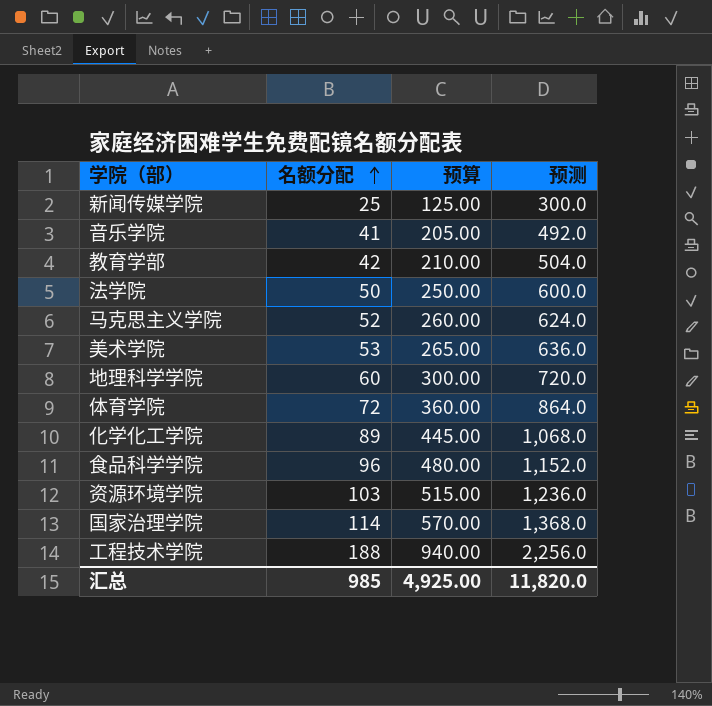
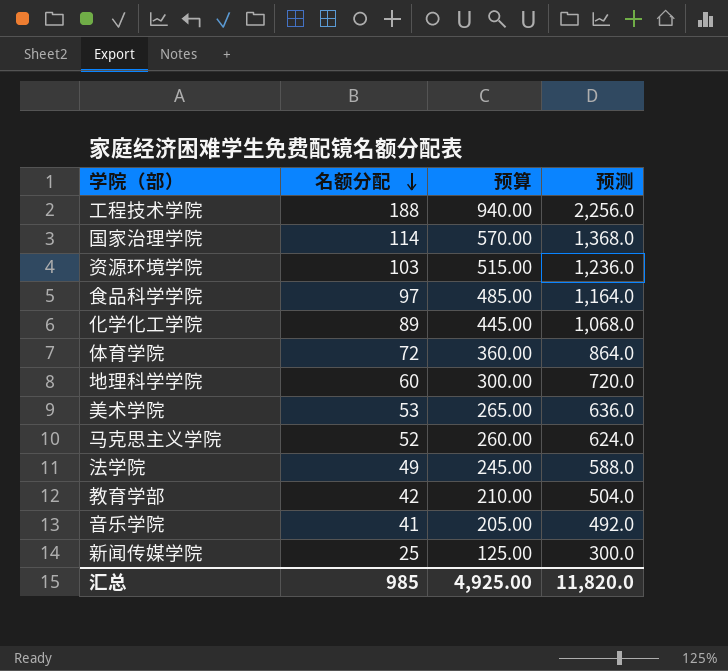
row order: 名额分配 ascending -> 名额分配 descending
食品科学学院 | 名额分配: 96 -> 97
食品科学学院 | 预算: 480.00 -> 485.00
食品科学学院 | 预测: 1,152.0 -> 1,164.0
法学院 | 名额分配: 50 -> 49
法学院 | 预算: 250.00 -> 245.00
法学院 | 预测: 600.0 -> 588.0

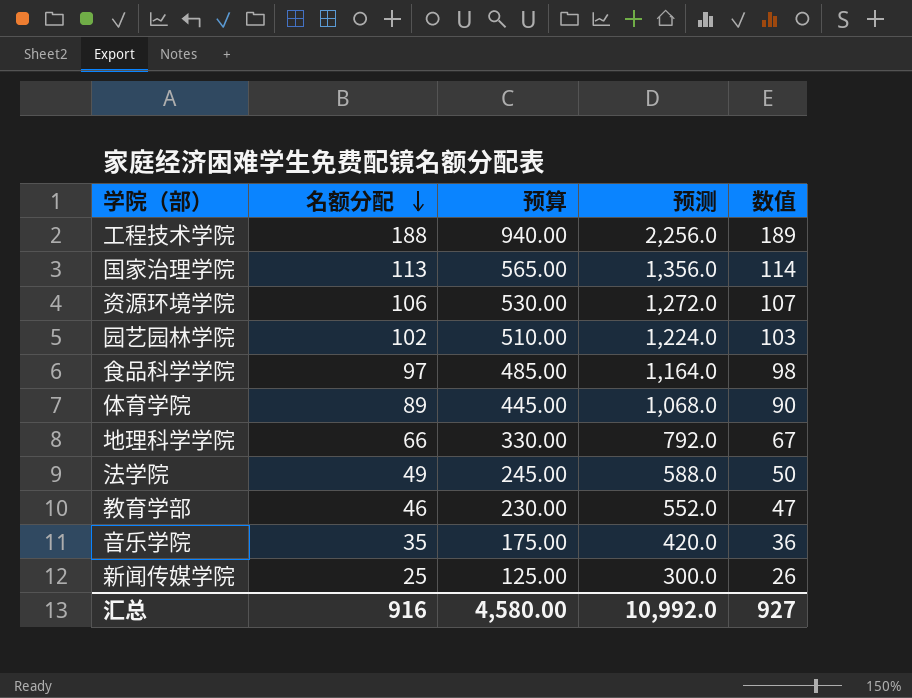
column 数值 | formula: none -> [名额分配] + 1
row 化学化工学院: 89 | 445.00 | 1,068.0 -> none
row 美术学院: 53 | 265.00 | 636.0 -> none
row 马克思主义学院: 52 | 260.00 | 624.0 -> none
国家治理学院 | 名额分配: 114 -> 113
国家治理学院 | 预算: 570.00 -> 565.00
国家治理学院 | 预测: 1,368.0 -> 1,356.0
资源环境学院 | 名额分配: 103 -> 106
资源环境学院 | 预算: 515.00 -> 530.00
资源环境学院 | 预测: 1,236.0 -> 1,272.0
row 园艺园林学院: none -> 102 | 510.00 | 1,224.0 | 103
体育学院 | 名额分配: 72 -> 89
体育学院 | 预算: 360.00 -> 445.00
体育学院 | 预测: 864.0 -> 1,068.0
地理科学学院 | 名额分配: 60 -> 66
地理科学学院 | 预算: 300.00 -> 330.00
地理科学学院 | 预测: 720.0 -> 792.0
教育学部 | 名额分配: 42 -> 46
教育学部 | 预算: 210.00 -> 230.00
教育学部 | 预测: 504.0 -> 552.0
音乐学院 | 名额分配: 41 -> 35
音乐学院 | 预算: 205.00 -> 175.00
音乐学院 | 预测: 492.0 -> 420.0
汇总 | 名额分配: 985 -> 916
汇总 | 预算: 4,925.00 -> 4,580.00
汇总 | 预测: 11,820.0 -> 10,992.0

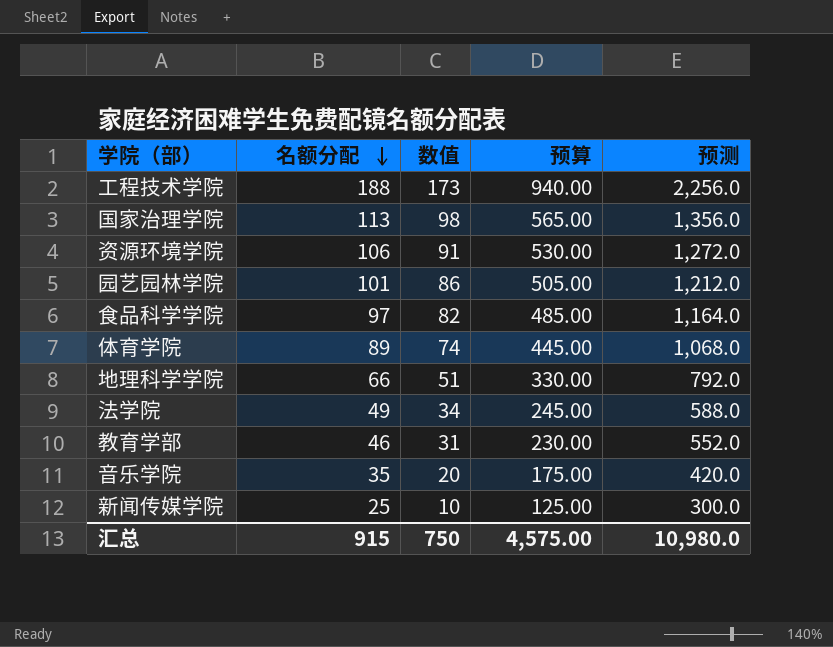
column 数值 | formula: [名额分配] + 1 -> [名额分配] - 15
column 数值 | position: 5 -> 3
园艺园林学院 | 名额分配: 102 -> 101
园艺园林学院 | 预算: 510.00 -> 505.00
园艺园林学院 | 预测: 1,224.0 -> 1,212.0
汇总 | 名额分配: 916 -> 915
汇总 | 数值: 927 -> 750
汇总 | 预算: 4,580.00 -> 4,575.00
汇总 | 预测: 10,992.0 -> 10,980.0

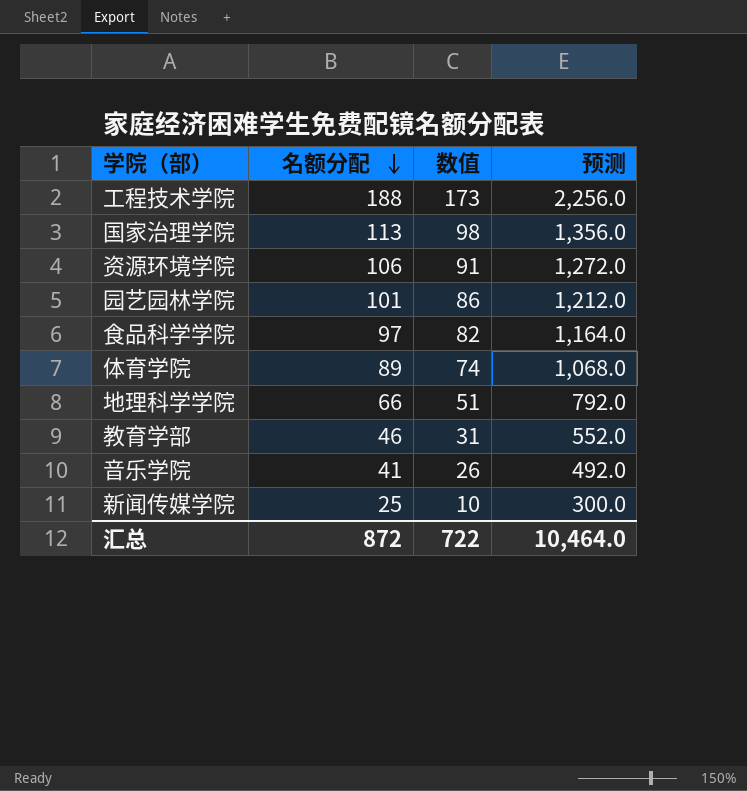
column 预算 | formula: [名额分配] * 5 -> none
row 法学院: 49 | 34 | 245.00 | 588.0 -> none
音乐学院 | 名额分配: 35 -> 41
音乐学院 | 数值: 20 -> 26
音乐学院 | 预测: 420.0 -> 492.0
汇总 | 名额分配: 915 -> 872
汇总 | 数值: 750 -> 722
汇总 | 预测: 10,980.0 -> 10,464.0

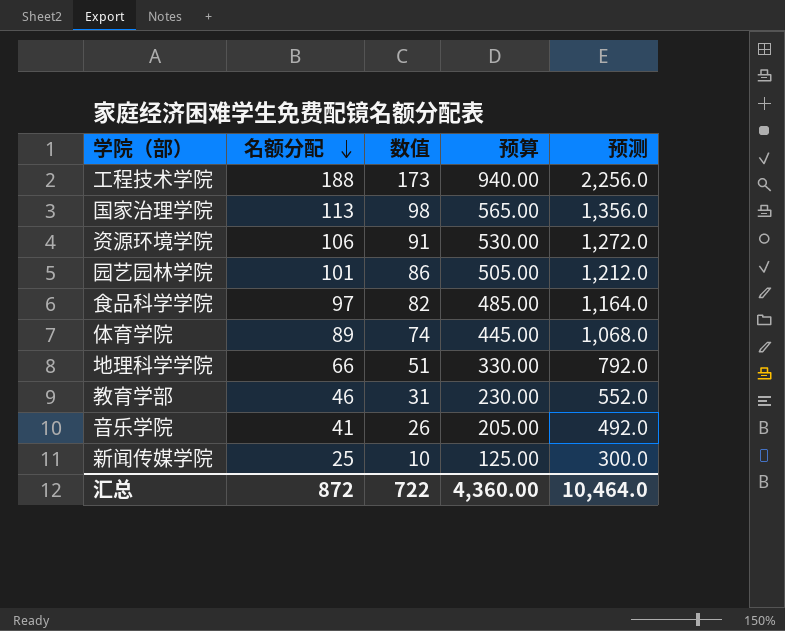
column 预算 | formula: none -> [名额分配] * 5

